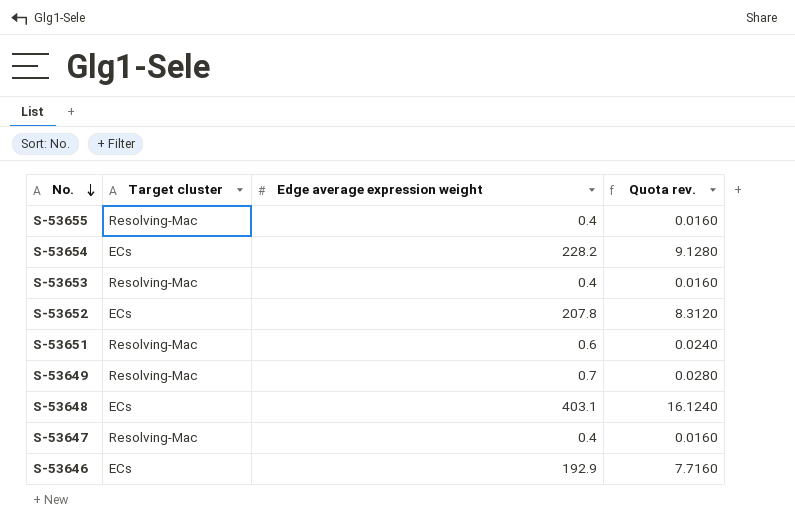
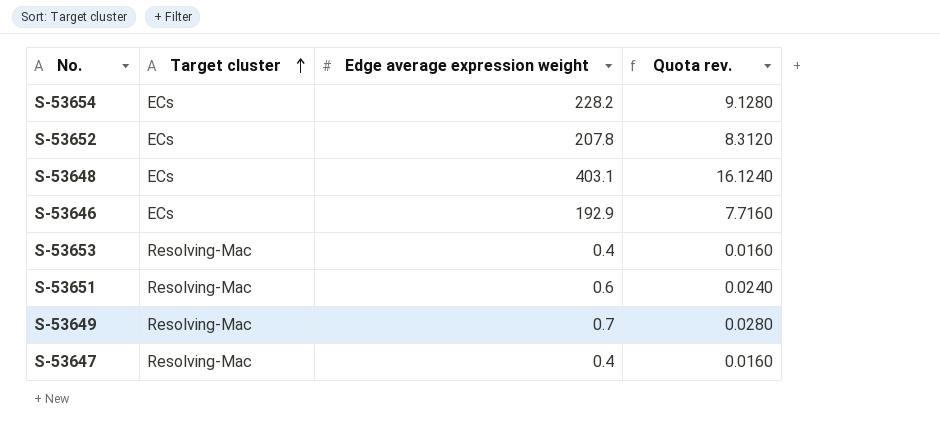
row order: No. descending -> Target cluster ascending
row S-53655: Resolving-Mac | 0.4 | 0.0160 -> none

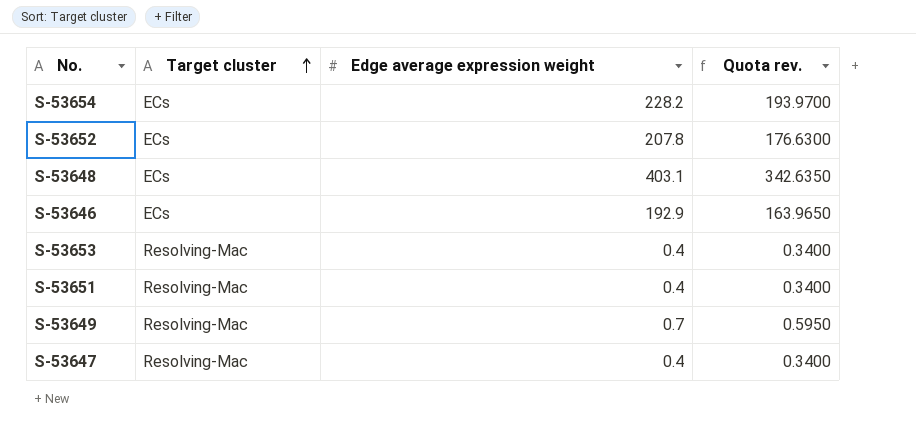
column Quota rev. | formula: [Edge average expression weight] * 0.04 -> [Edge average expression weight] * 0.85
S-53651 | Edge average expression weight: 0.6 -> 0.4

